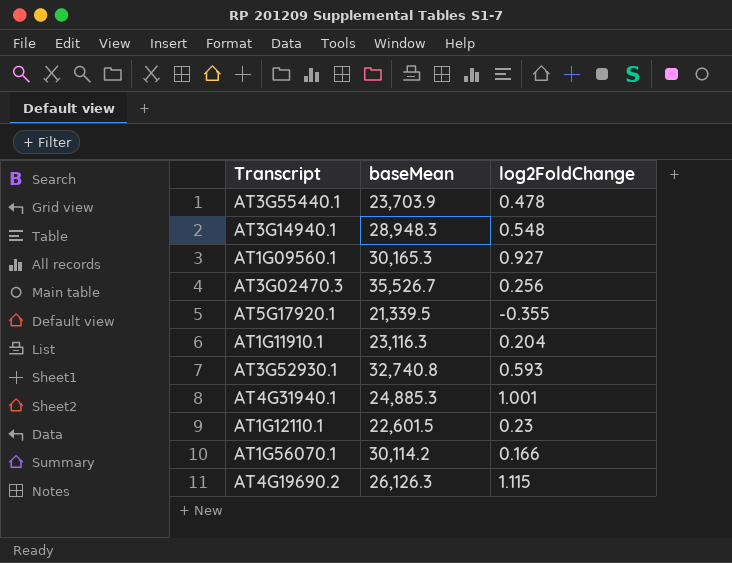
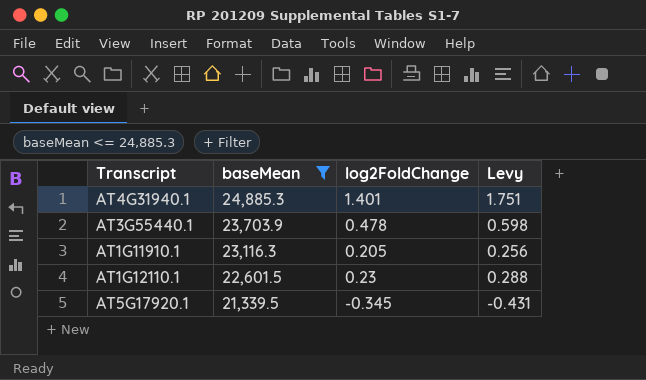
filter: none -> baseMean <= 24,885.3
row order: none -> baseMean descending
column Levy | formula: none -> [log2FoldChange] * 1.25
AT4G31940.1 | log2FoldChange: 1.001 -> 1.401
AT1G11910.1 | log2FoldChange: 0.204 -> 0.205
AT5G17920.1 | log2FoldChange: -0.355 -> -0.345

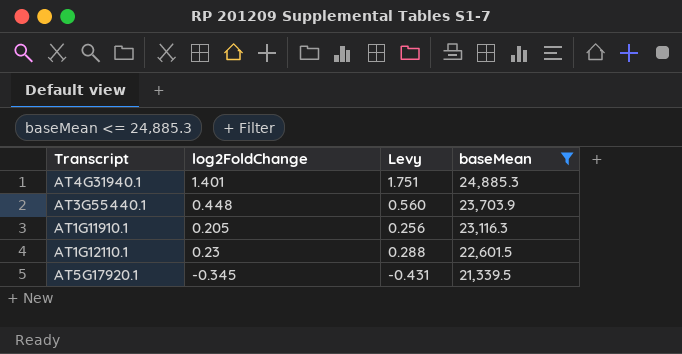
column baseMean | position: 2 -> 4
AT3G55440.1 | log2FoldChange: 0.478 -> 0.448
AT3G55440.1 | Levy: 0.598 -> 0.560

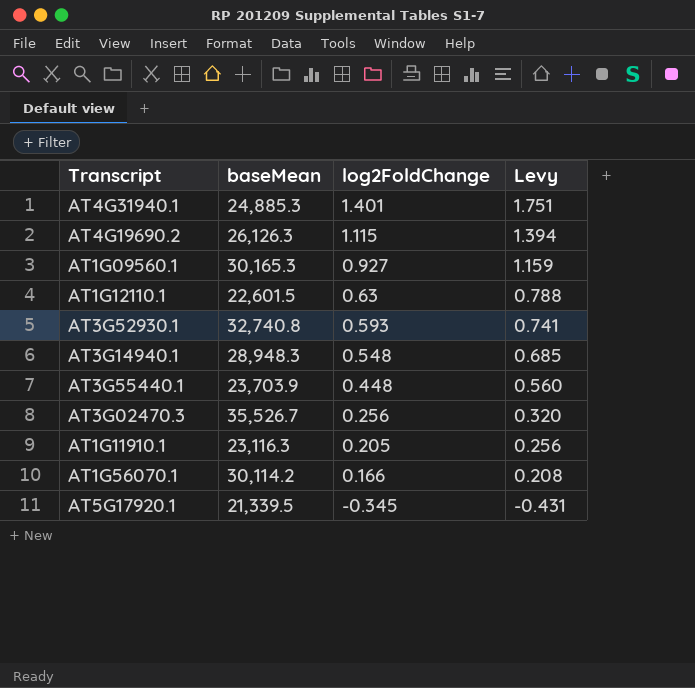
filter: baseMean <= 24,885.3 -> none
row order: baseMean descending -> log2FoldChange descending
column baseMean | position: 4 -> 2
AT1G12110.1 | log2FoldChange: 0.23 -> 0.63
AT1G12110.1 | Levy: 0.288 -> 0.788

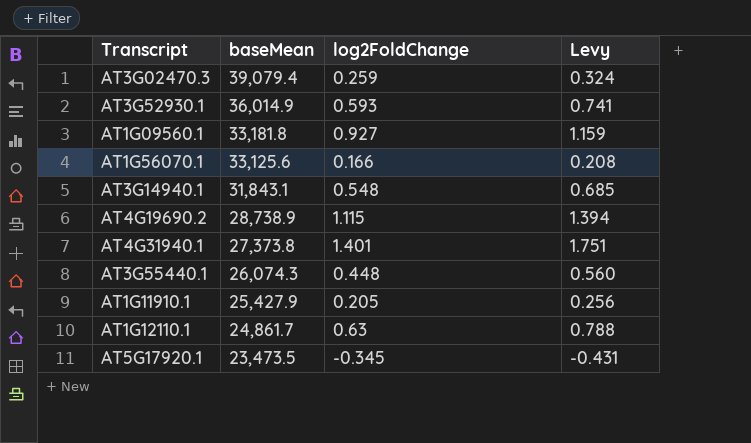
row order: log2FoldChange descending -> baseMean descending
AT3G02470.3 | baseMean: 35,526.7 -> 39,079.4
AT3G02470.3 | log2FoldChange: 0.256 -> 0.259
AT3G02470.3 | Levy: 0.320 -> 0.324
AT3G52930.1 | baseMean: 32,740.8 -> 36,014.9
AT1G09560.1 | baseMean: 30,165.3 -> 33,181.8
AT1G56070.1 | baseMean: 30,114.2 -> 33,125.6
AT3G14940.1 | baseMean: 28,948.3 -> 31,843.1
AT4G19690.2 | baseMean: 26,126.3 -> 28,738.9
AT4G31940.1 | baseMean: 24,885.3 -> 27,373.8
AT3G55440.1 | baseMean: 23,703.9 -> 26,074.3
AT1G11910.1 | baseMean: 23,116.3 -> 25,427.9
AT1G12110.1 | baseMean: 22,601.5 -> 24,861.7
AT5G17920.1 | baseMean: 21,339.5 -> 23,473.5

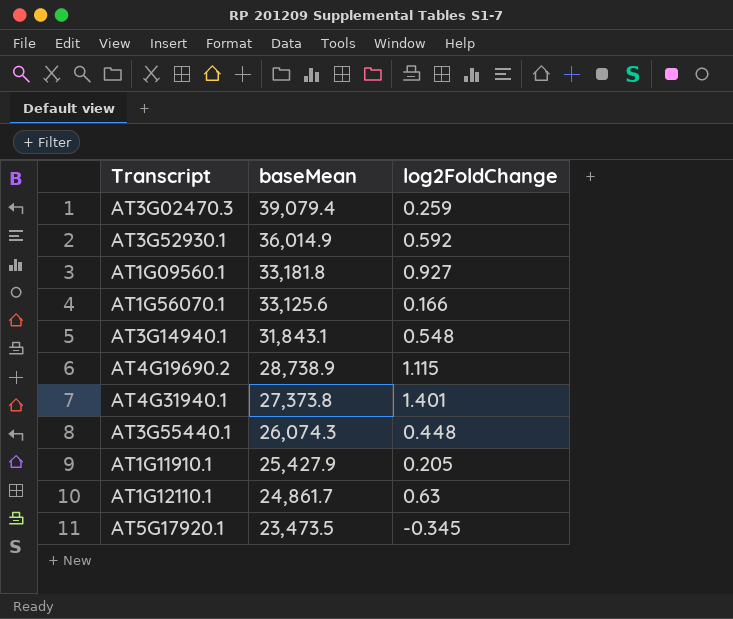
column Levy | formula: [log2FoldChange] * 1.25 -> none
AT3G52930.1 | log2FoldChange: 0.593 -> 0.592

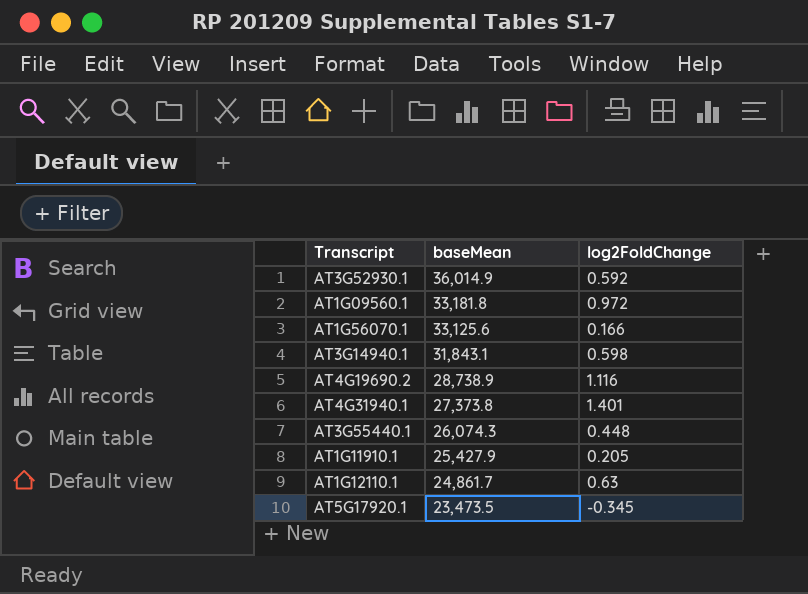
row AT3G02470.3: 39,079.4 | 0.259 -> none
AT1G09560.1 | log2FoldChange: 0.927 -> 0.972
AT3G14940.1 | log2FoldChange: 0.548 -> 0.598
AT4G19690.2 | log2FoldChange: 1.115 -> 1.116

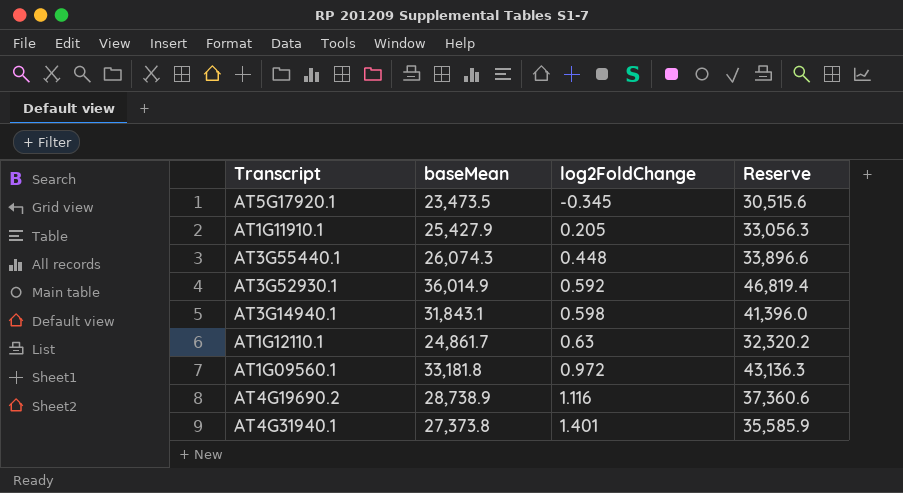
row order: baseMean descending -> log2FoldChange ascending
column Reserve | formula: none -> [baseMean] * 1.3
row AT1G56070.1: 33,125.6 | 0.166 -> none

